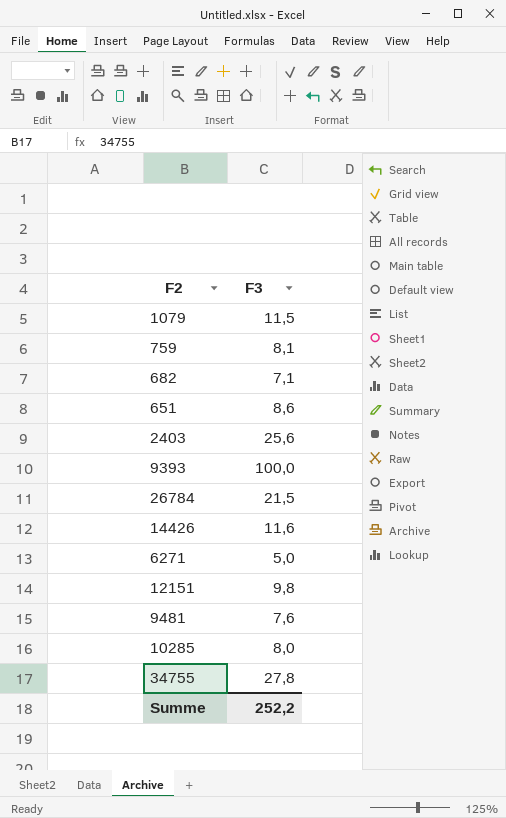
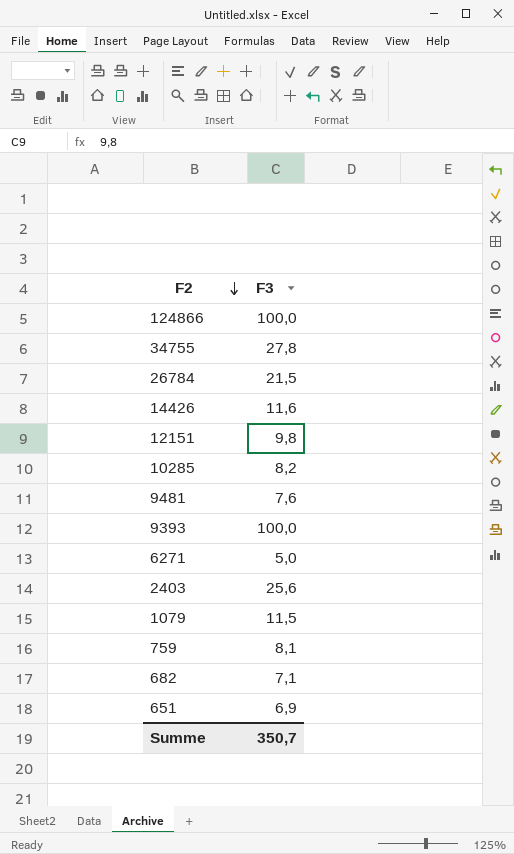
row order: none -> F2 descending
row 124866: none -> 100,0
10285 | F3: 8,0 -> 8,2
651 | F3: 8,6 -> 6,9
Summe | F3: 252,2 -> 350,7

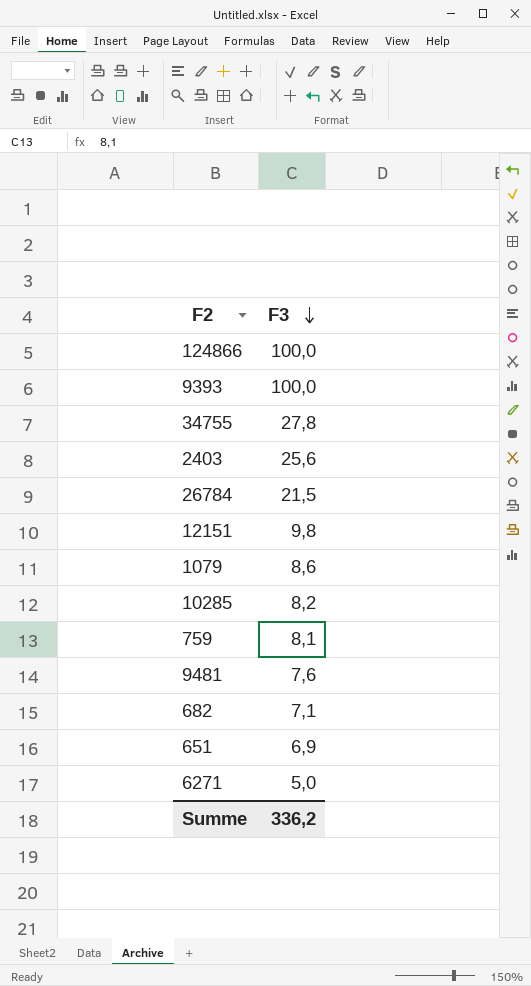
row order: F2 descending -> F3 descending
row 14426: 11,6 -> none
1079 | F3: 11,5 -> 8,6
Summe | F3: 350,7 -> 336,2

